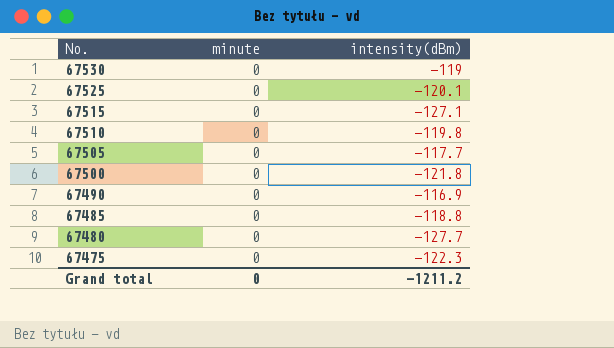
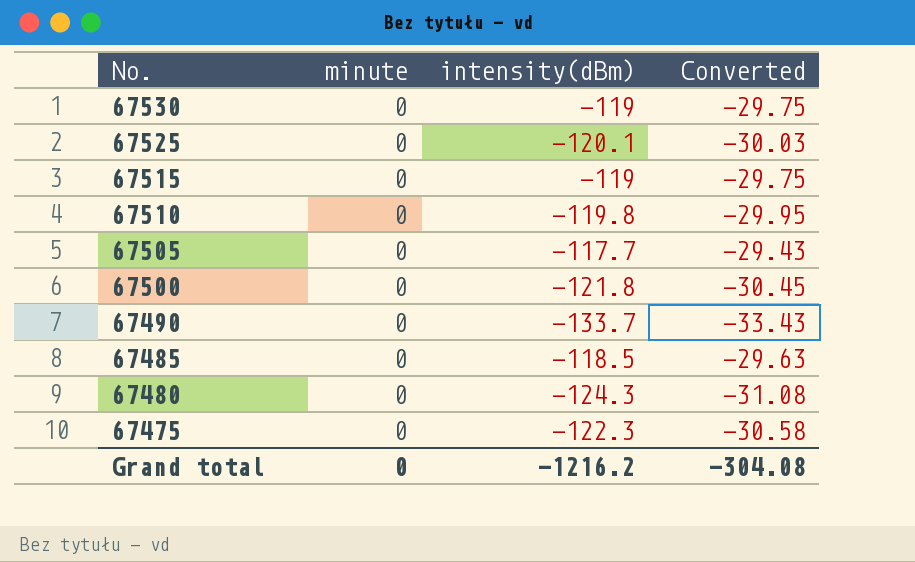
column Converted | formula: none -> [intensity(dBm)] * 0.25
67515 | intensity(dBm): -127.1 -> -119
67490 | intensity(dBm): -116.9 -> -133.7
67485 | intensity(dBm): -118.8 -> -118.5
67480 | intensity(dBm): -127.7 -> -124.3
Grand total | intensity(dBm): -1211.2 -> -1216.2

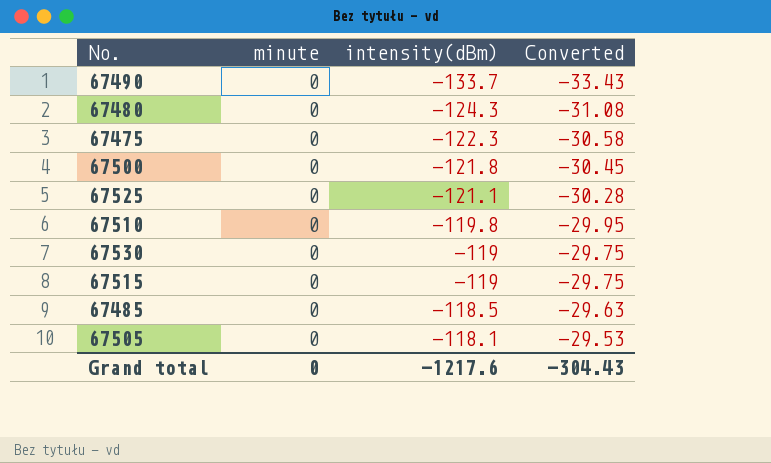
row order: No. descending -> intensity(dBm) ascending
67525 | intensity(dBm): -120.1 -> -121.1
67525 | Converted: -30.03 -> -30.28
67505 | intensity(dBm): -117.7 -> -118.1
67505 | Converted: -29.43 -> -29.53
Grand total | intensity(dBm): -1216.2 -> -1217.6
Grand total | Converted: -304.08 -> -304.43

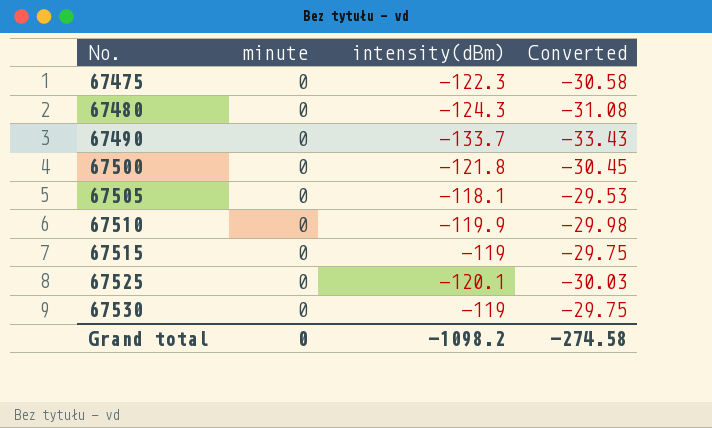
row order: intensity(dBm) ascending -> No. ascending
row 67485: 0 | -118.5 | -29.63 -> none
67510 | intensity(dBm): -119.8 -> -119.9
67510 | Converted: -29.95 -> -29.98
67525 | intensity(dBm): -121.1 -> -120.1
67525 | Converted: -30.28 -> -30.03
Grand total | intensity(dBm): -1217.6 -> -1098.2
Grand total | Converted: -304.43 -> -274.58

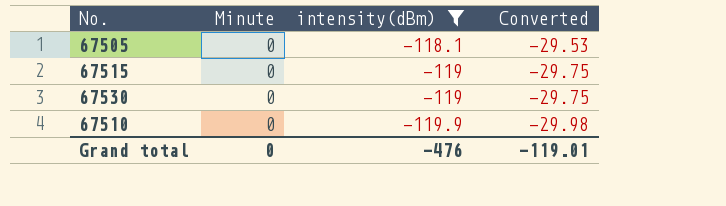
filter: none -> intensity(dBm) >= -119.9
row order: No. ascending -> intensity(dBm) descending
column name: minute -> Minute
Grand total | intensity(dBm): -1098.2 -> -476
Grand total | Converted: -274.58 -> -119.01

